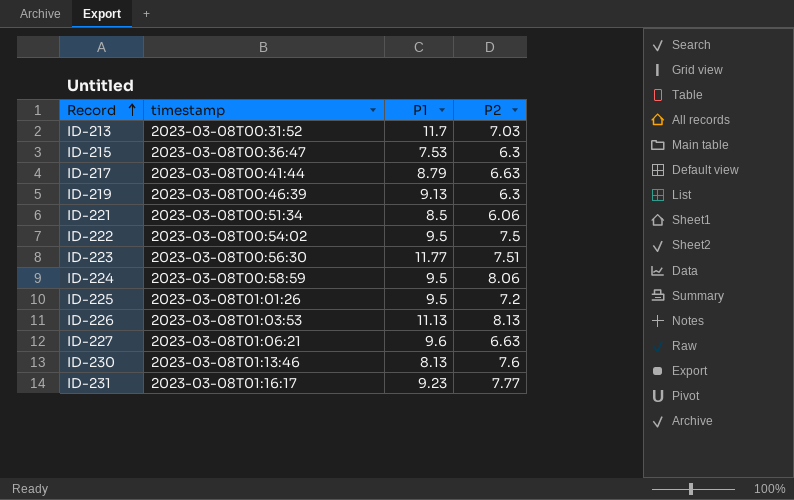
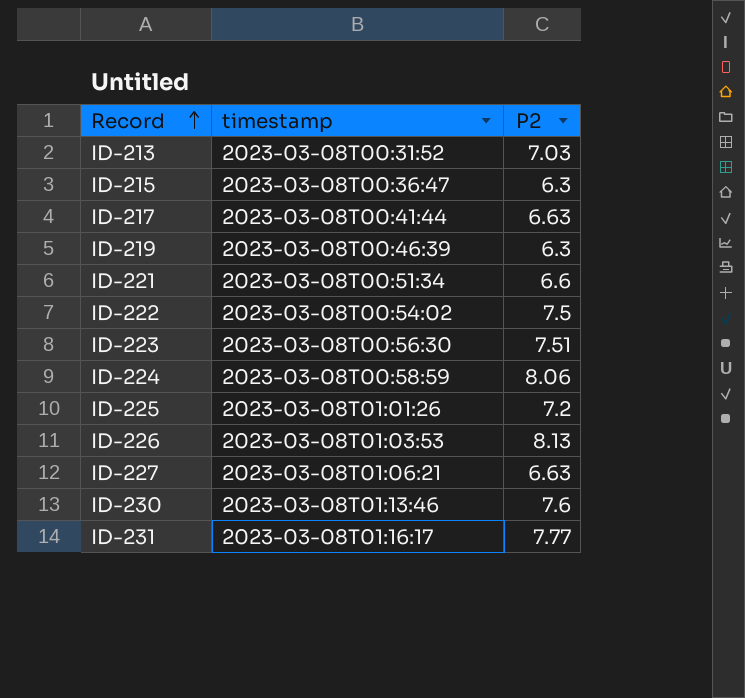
column P1 | position: 3 -> none
ID-221 | P2: 6.06 -> 6.6

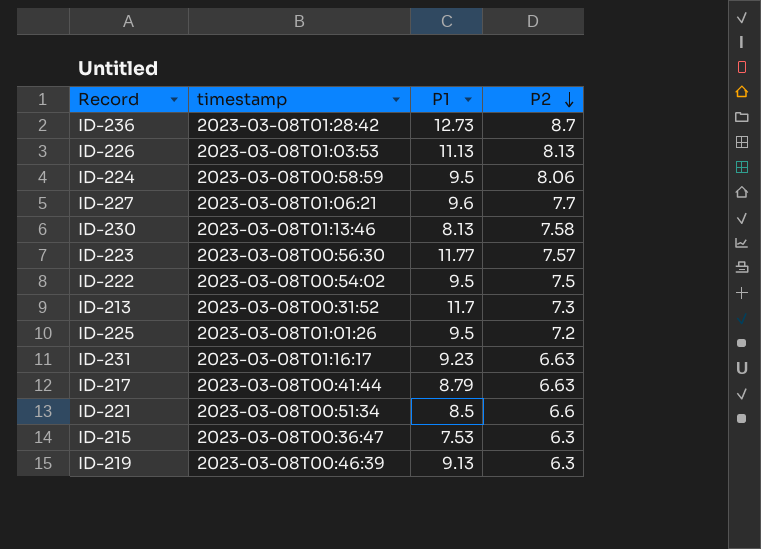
row order: Record ascending -> P2 descending
column P1 | position: none -> 3
row ID-236: none -> 2023-03-08T01:28:42 | 12.73 | 8.7
ID-227 | P2: 6.63 -> 7.7
ID-230 | P2: 7.6 -> 7.58
ID-223 | P2: 7.51 -> 7.57
ID-213 | P2: 7.03 -> 7.3
ID-231 | P2: 7.77 -> 6.63

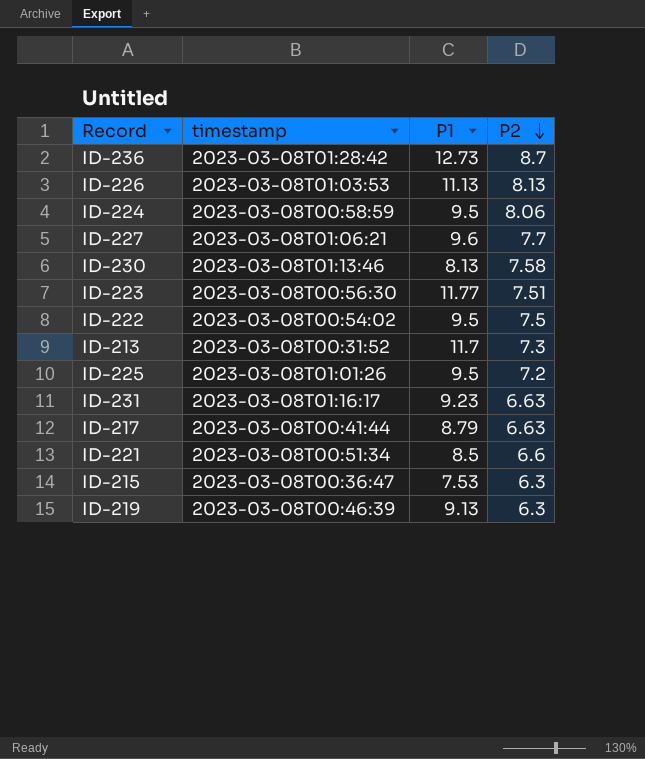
ID-223 | P2: 7.57 -> 7.51

